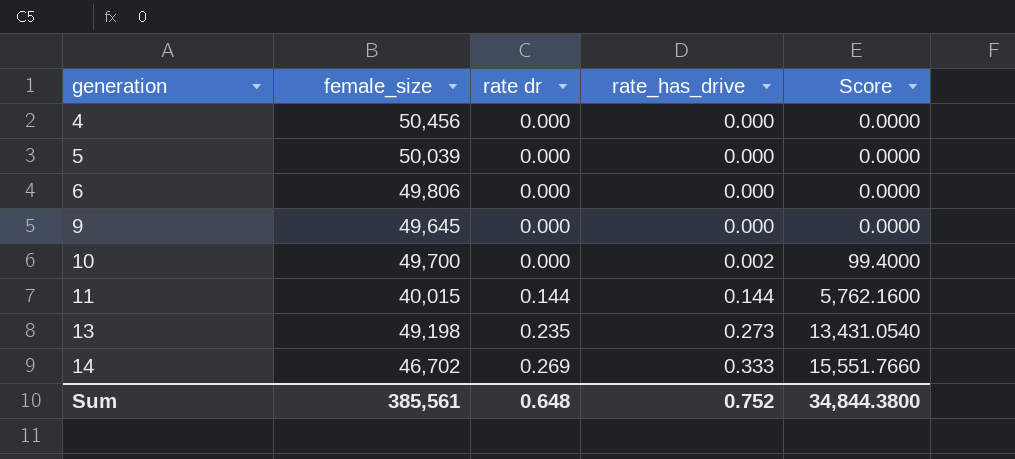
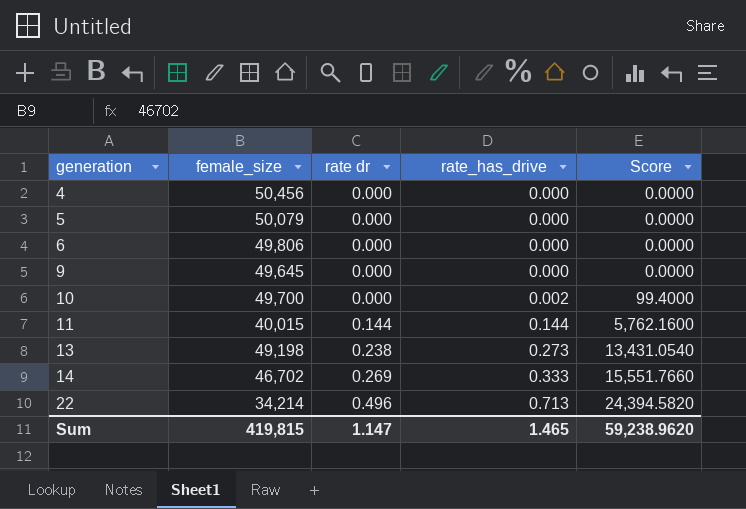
5 | female_size: 50,039 -> 50,079
13 | rate dr: 0.235 -> 0.238
row 22: none -> 34,214 | 0.496 | 0.713 | 24,394.5820
Sum | female_size: 385,561 -> 419,815
Sum | rate dr: 0.648 -> 1.147
Sum | rate_has_drive: 0.752 -> 1.465
Sum | Score: 34,844.3800 -> 59,238.9620

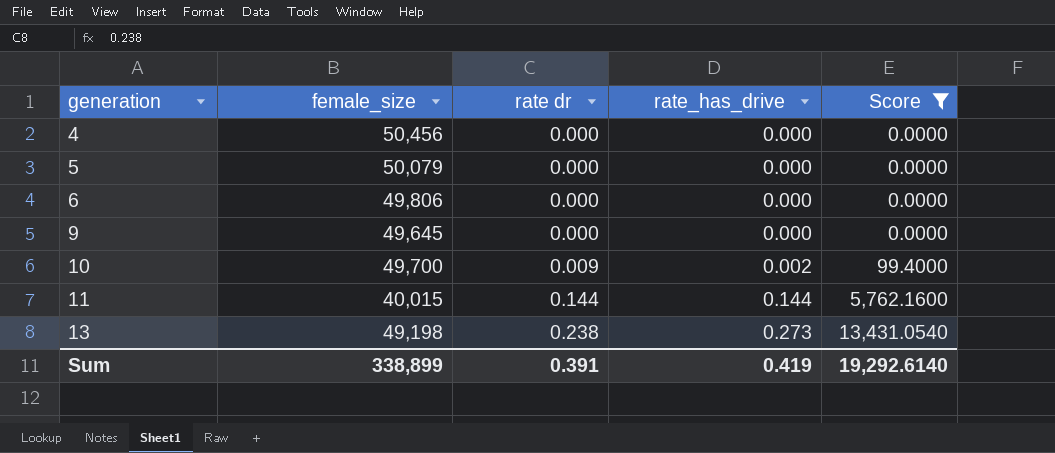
filter: none -> Score <= 13,431.0540
10 | rate dr: 0.000 -> 0.009
Sum | female_size: 419,815 -> 338,899
Sum | rate dr: 1.147 -> 0.391
Sum | rate_has_drive: 1.465 -> 0.419
Sum | Score: 59,238.9620 -> 19,292.6140

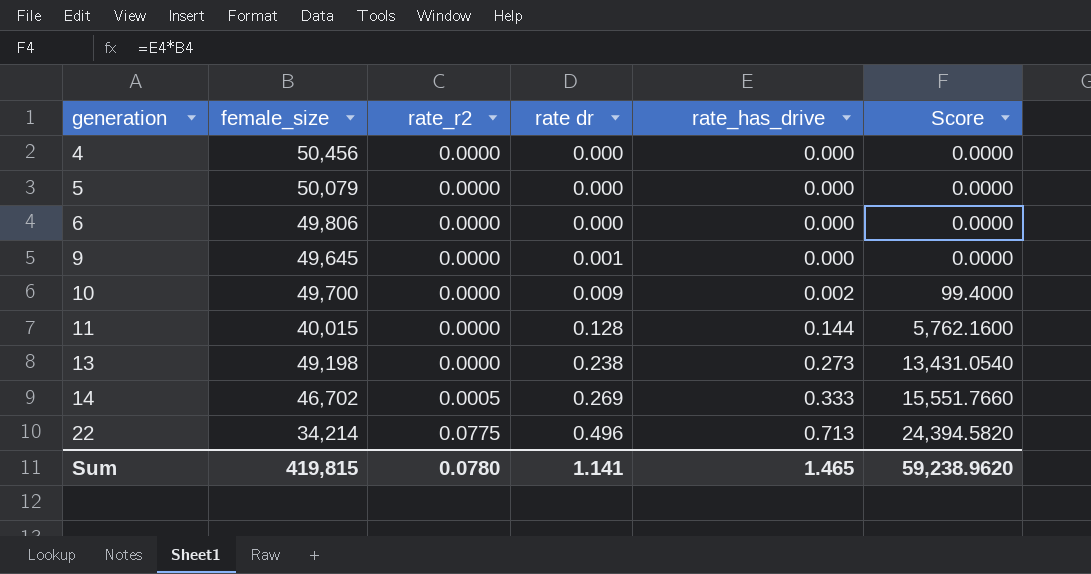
filter: Score <= 13,431.0540 -> none
column rate_r2 | position: none -> 3
9 | rate dr: 0.000 -> 0.001
11 | rate dr: 0.144 -> 0.128
Sum | female_size: 338,899 -> 419,815
Sum | rate dr: 0.391 -> 1.141
Sum | rate_has_drive: 0.419 -> 1.465
Sum | Score: 19,292.6140 -> 59,238.9620

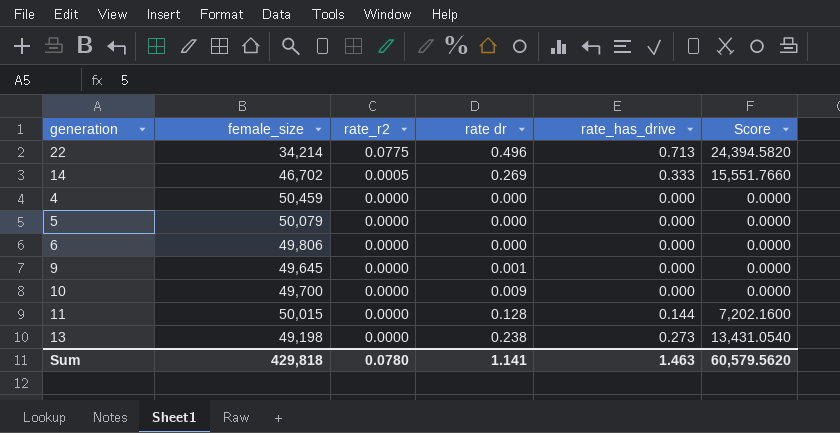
row order: generation ascending -> rate_r2 descending
4 | female_size: 50,456 -> 50,459
10 | rate_has_drive: 0.002 -> 0.000
10 | Score: 99.4000 -> 0.0000
11 | female_size: 40,015 -> 50,015
11 | Score: 5,762.1600 -> 7,202.1600
Sum | female_size: 419,815 -> 429,818
Sum | rate_has_drive: 1.465 -> 1.463
Sum | Score: 59,238.9620 -> 60,579.5620

